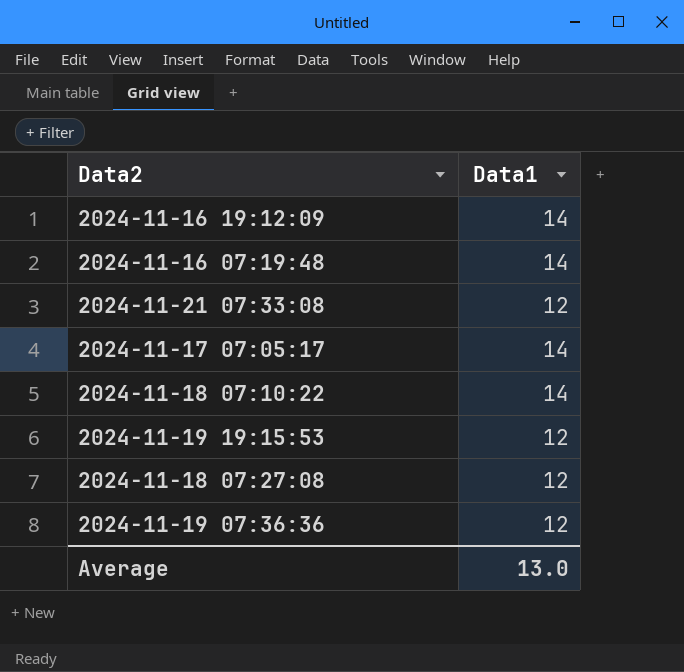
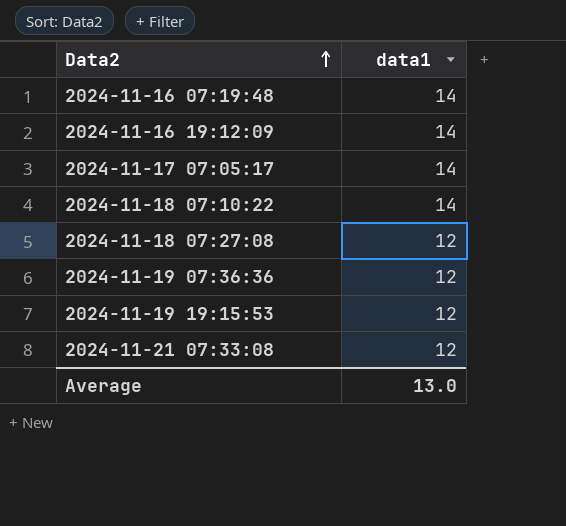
row order: none -> Data2 ascending
column name: Data1 -> data1

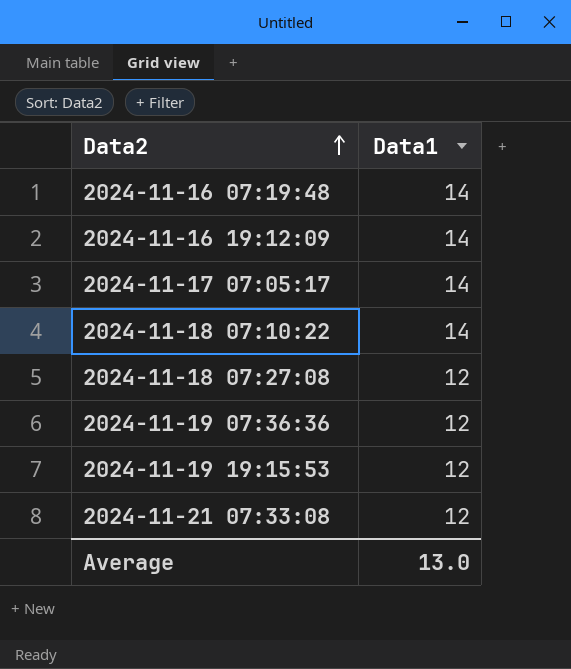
column name: data1 -> Data1

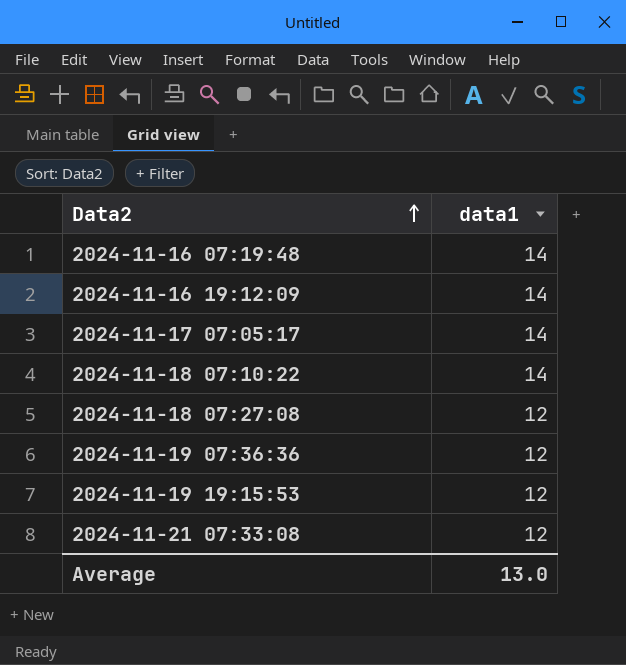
column name: Data1 -> data1

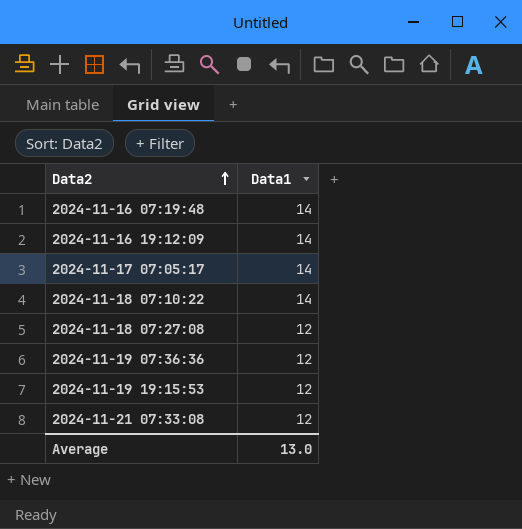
column name: data1 -> Data1

